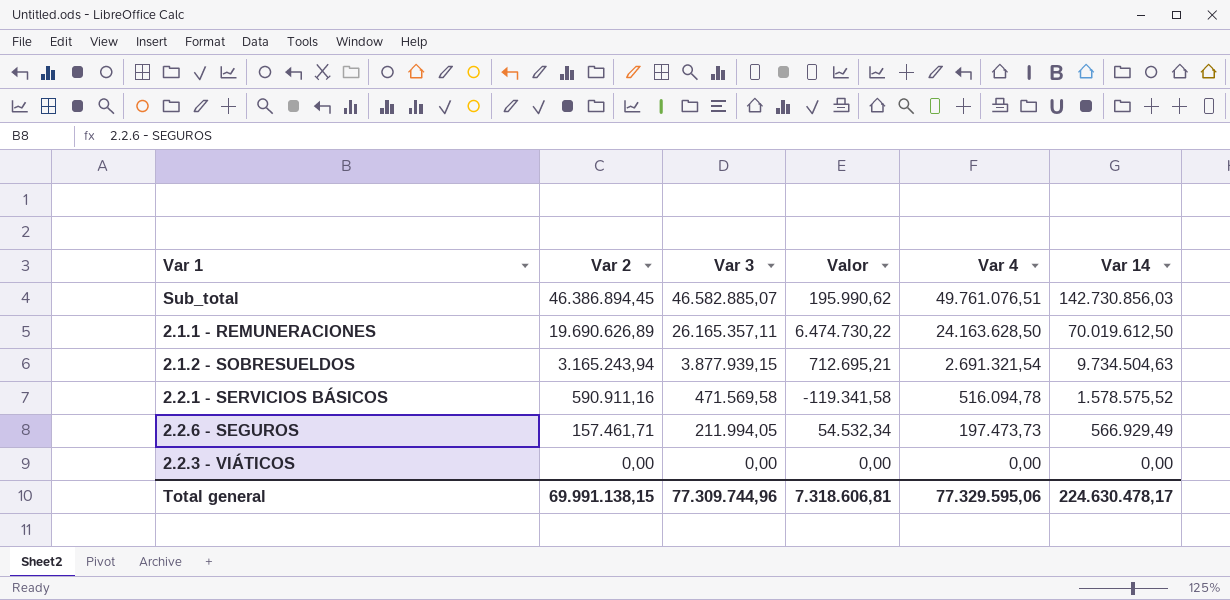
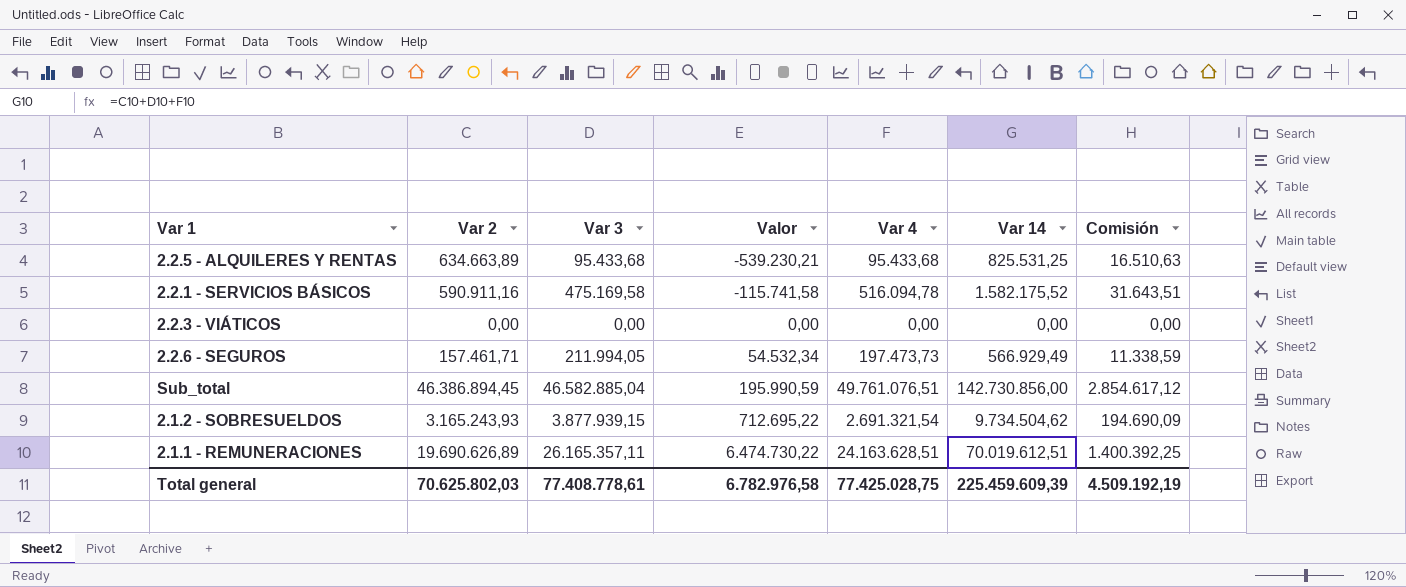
row order: Var 2 descending -> Valor ascending
column Comisión | formula: none -> [Var 14] * 0,02
row 2.2.5 - ALQUILERES Y RENTAS: none -> 634.663,89 | 95.433,68 | -539.230,21 | 95.433,68 | 825.531,25 | 16.510,63
2.2.1 - SERVICIOS BÁSICOS | Var 3: 471.569,58 -> 475.169,58
2.2.1 - SERVICIOS BÁSICOS | Valor: -119.341,58 -> -115.741,58
2.2.1 - SERVICIOS BÁSICOS | Var 14: 1.578.575,52 -> 1.582.175,52
Sub_total | Var 3: 46.582.885,07 -> 46.582.885,04
Sub_total | Valor: 195.990,62 -> 195.990,59
Sub_total | Var 14: 142.730.856,03 -> 142.730.856,00
2.1.2 - SOBRESUELDOS | Var 2: 3.165.243,94 -> 3.165.243,93
2.1.2 - SOBRESUELDOS | Valor: 712.695,21 -> 712.695,22
2.1.2 - SOBRESUELDOS | Var 14: 9.734.504,63 -> 9.734.504,62
2.1.1 - REMUNERACIONES | Var 4: 24.163.628,50 -> 24.163.628,51
2.1.1 - REMUNERACIONES | Var 14: 70.019.612,50 -> 70.019.612,51
Total general | Var 2: 69.991.138,15 -> 70.625.802,03
Total general | Var 3: 77.309.744,96 -> 77.408.778,61
Total general | Valor: 7.318.606,81 -> 6.782.976,58
Total general | Var 4: 77.329.595,06 -> 77.425.028,75
Total general | Var 14: 224.630.478,17 -> 225.459.609,39

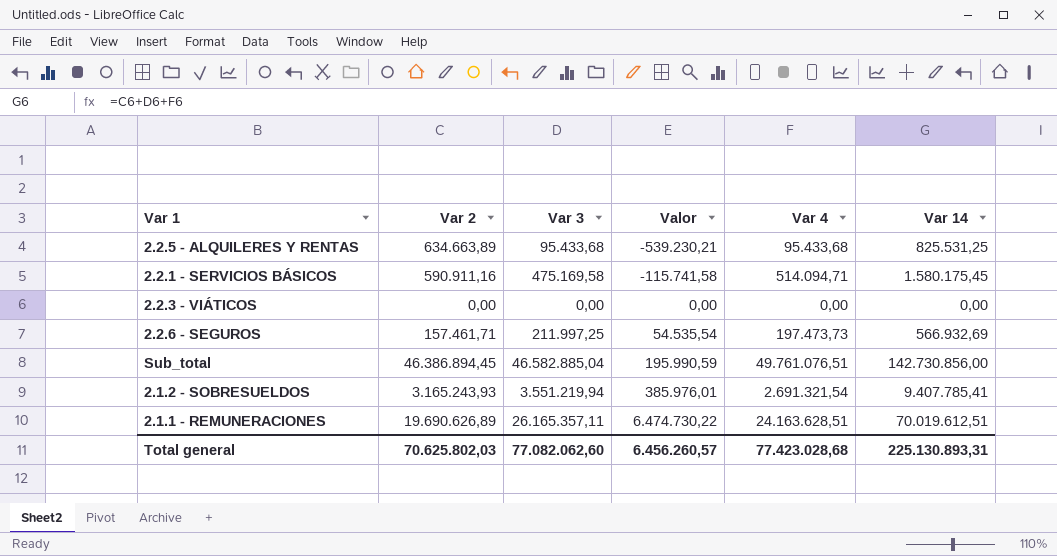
column Comisión | formula: [Var 14] * 0,02 -> none
2.2.1 - SERVICIOS BÁSICOS | Var 4: 516.094,78 -> 514.094,71
2.2.1 - SERVICIOS BÁSICOS | Var 14: 1.582.175,52 -> 1.580.175,45
2.2.6 - SEGUROS | Var 3: 211.994,05 -> 211.997,25
2.2.6 - SEGUROS | Valor: 54.532,34 -> 54.535,54
2.2.6 - SEGUROS | Var 14: 566.929,49 -> 566.932,69
2.1.2 - SOBRESUELDOS | Var 3: 3.877.939,15 -> 3.551.219,94
2.1.2 - SOBRESUELDOS | Valor: 712.695,22 -> 385.976,01
2.1.2 - SOBRESUELDOS | Var 14: 9.734.504,62 -> 9.407.785,41
Total general | Var 3: 77.408.778,61 -> 77.082.062,60
Total general | Valor: 6.782.976,58 -> 6.456.260,57
Total general | Var 4: 77.425.028,75 -> 77.423.028,68
Total general | Var 14: 225.459.609,39 -> 225.130.893,31

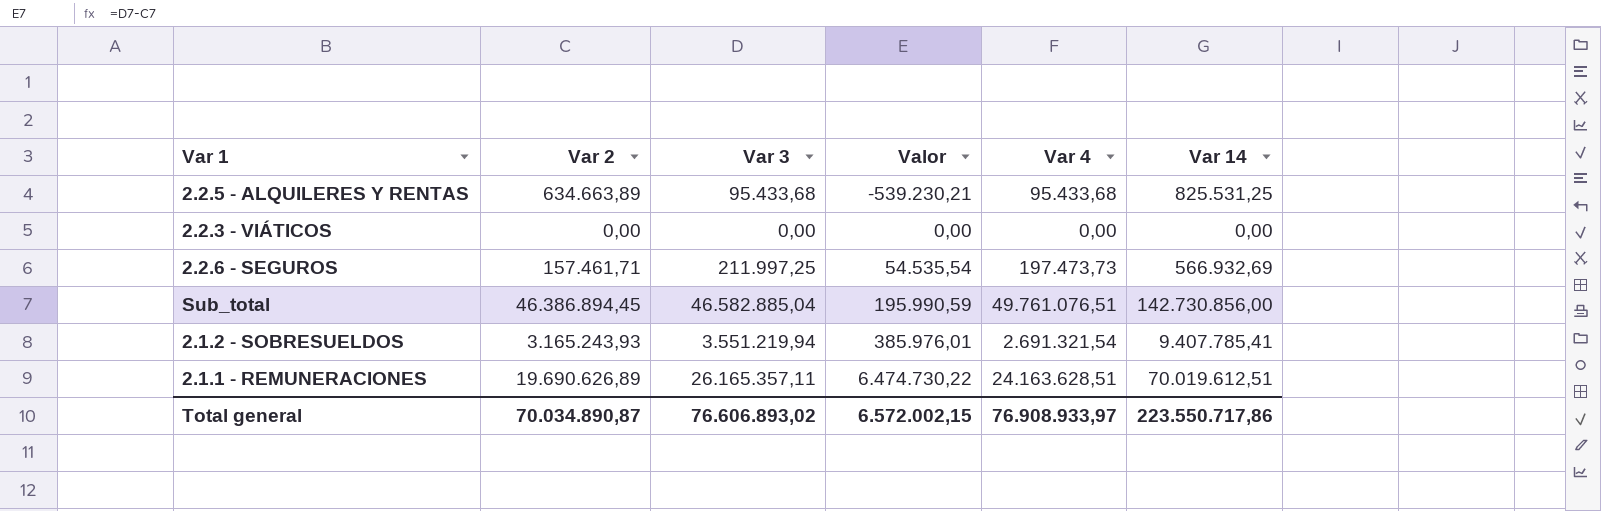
row 2.2.1 - SERVICIOS BÁSICOS: 590.911,16 | 475.169,58 | -115.741,58 | 514.094,71 | 1.580.175,45 -> none
Total general | Var 2: 70.625.802,03 -> 70.034.890,87
Total general | Var 3: 77.082.062,60 -> 76.606.893,02
Total general | Valor: 6.456.260,57 -> 6.572.002,15
Total general | Var 4: 77.423.028,68 -> 76.908.933,97
Total general | Var 14: 225.130.893,31 -> 223.550.717,86

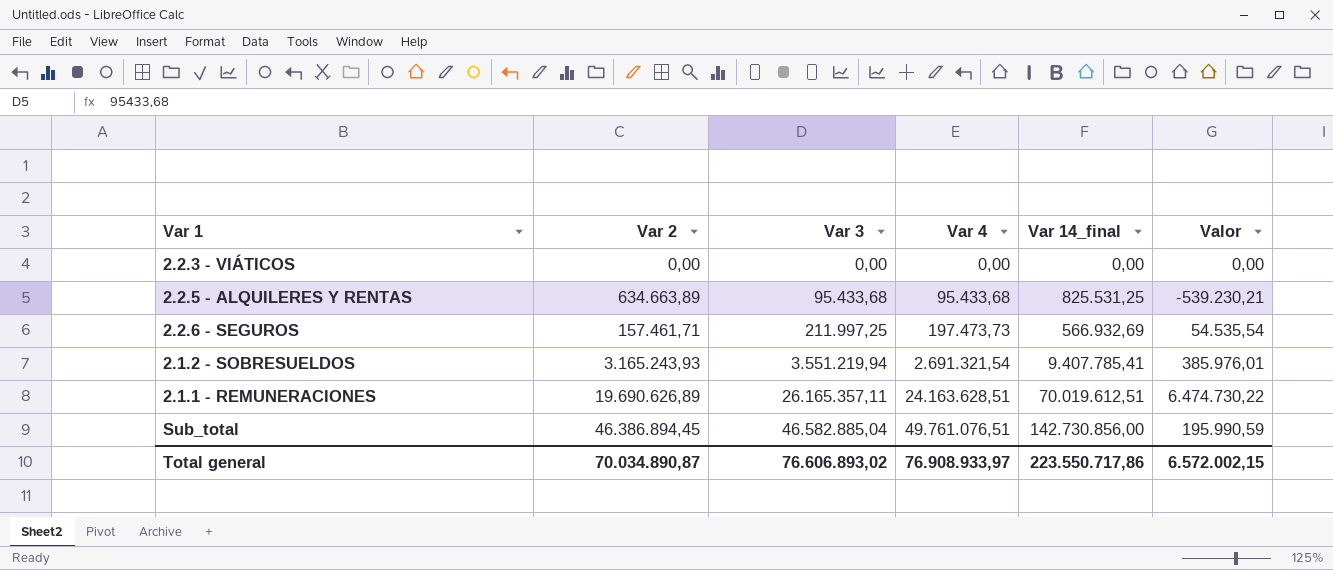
row order: Valor ascending -> Var 3 ascending
column name: Var 14 -> Var 14_final
column Valor | position: 4 -> 6

